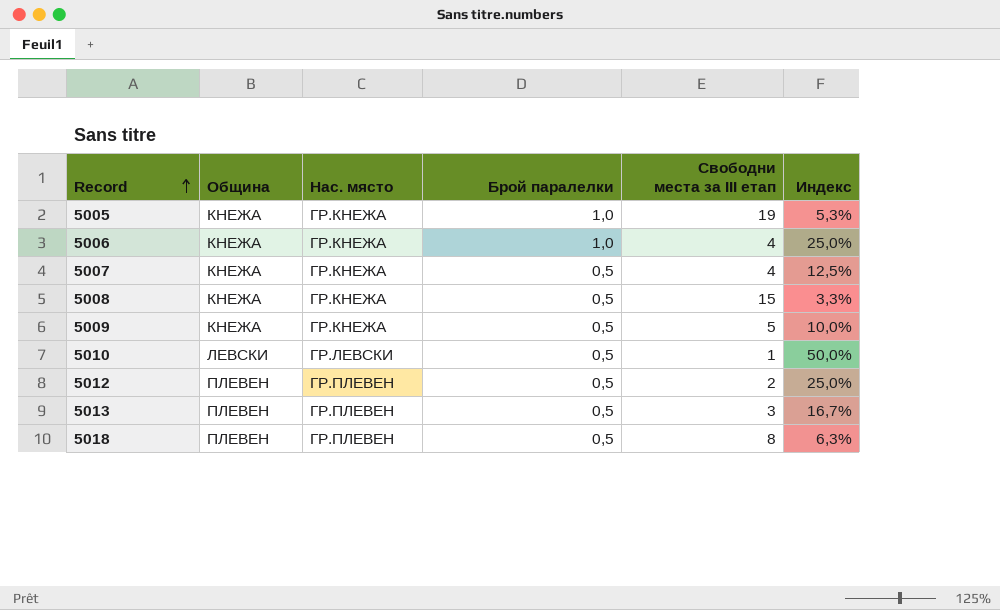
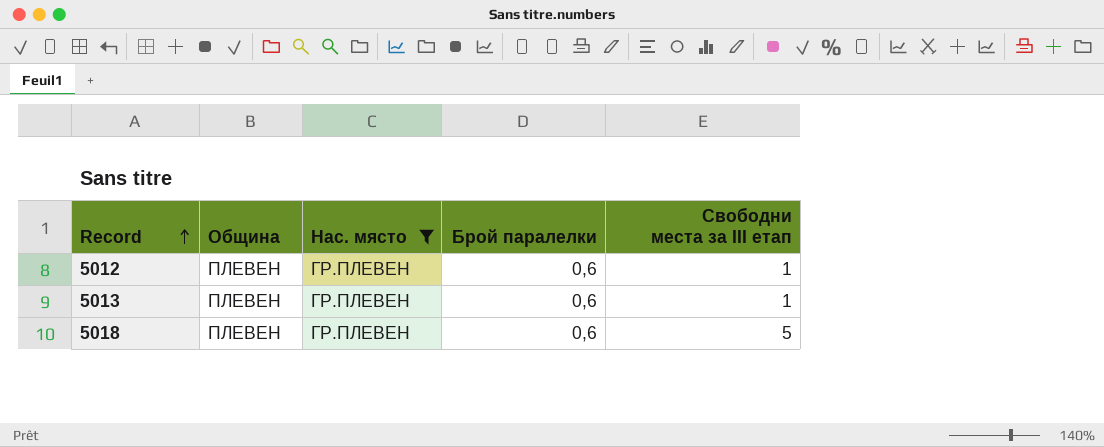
filter: none -> Нас. място = ГР.ПЛЕВЕН
column Индекс | formula: [Брой паралелки] / [Свободни места за III етап] -> none
5012 | Брой паралелки: 0,5 -> 0,6
5012 | Свободни места за III етап: 2 -> 1
5013 | Брой паралелки: 0,5 -> 0,6
5013 | Свободни места за III етап: 3 -> 1
5018 | Брой паралелки: 0,5 -> 0,6
5018 | Свободни места за III етап: 8 -> 5

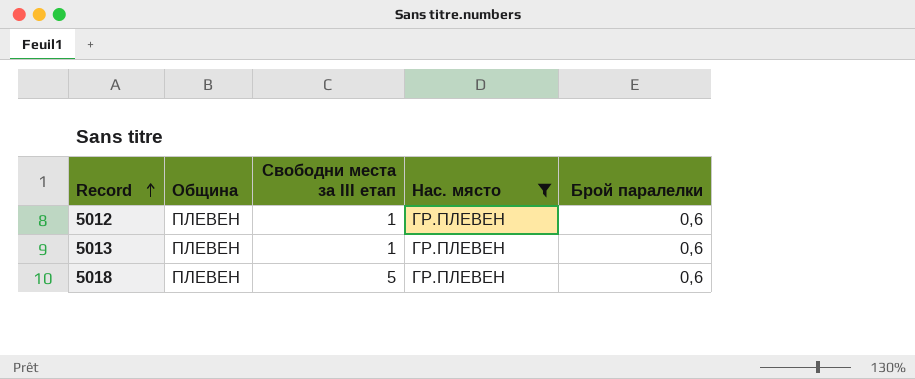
column Свободни места за III етап | position: 5 -> 3

